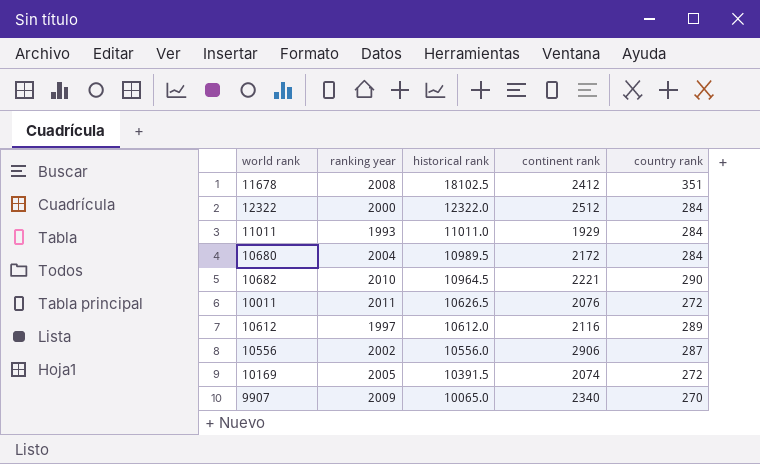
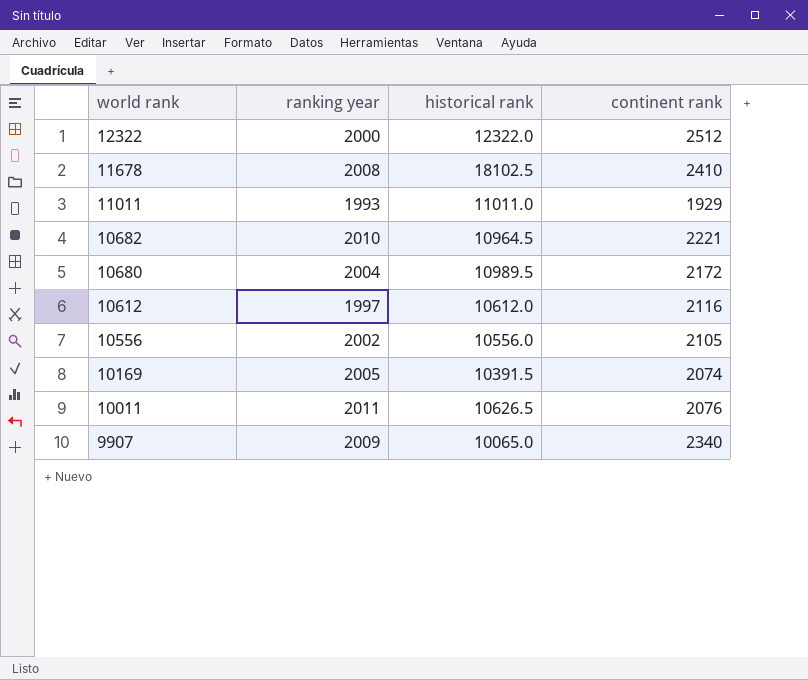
row order: historical rank descending -> world rank descending
column country rank | position: 5 -> none
11678 | continent rank: 2412 -> 2410
10556 | continent rank: 2906 -> 2105

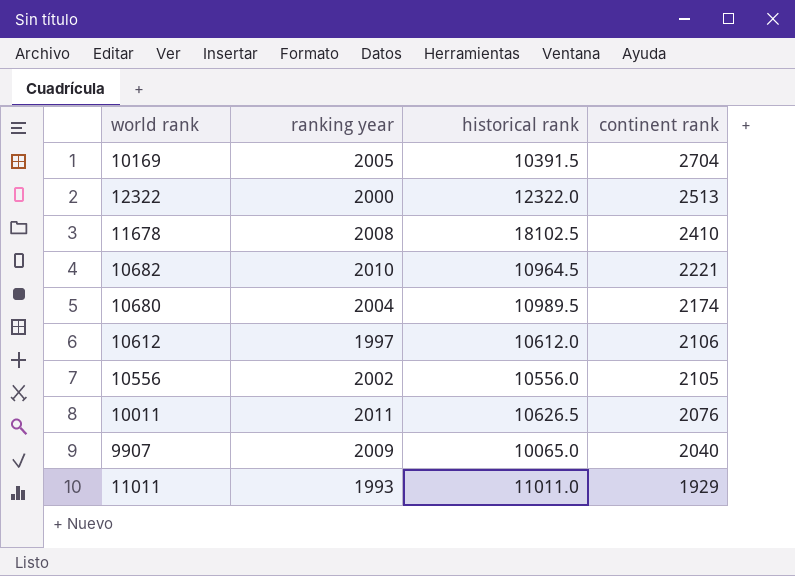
row order: world rank descending -> continent rank descending
10169 | continent rank: 2074 -> 2704
12322 | continent rank: 2512 -> 2513
10680 | continent rank: 2172 -> 2174
10612 | continent rank: 2116 -> 2106
9907 | continent rank: 2340 -> 2040

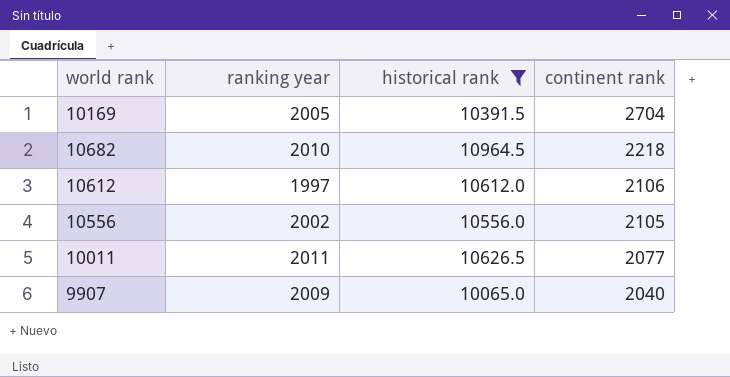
filter: none -> historical rank <= 10964.5
10682 | continent rank: 2221 -> 2218
10011 | continent rank: 2076 -> 2077

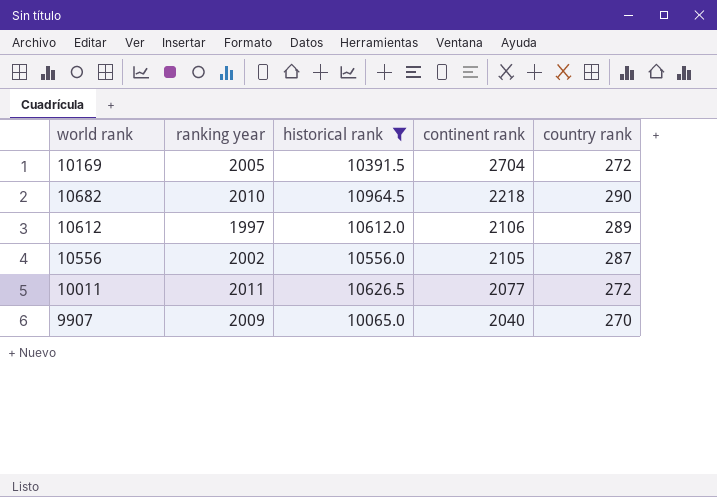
column country rank | position: none -> 5

